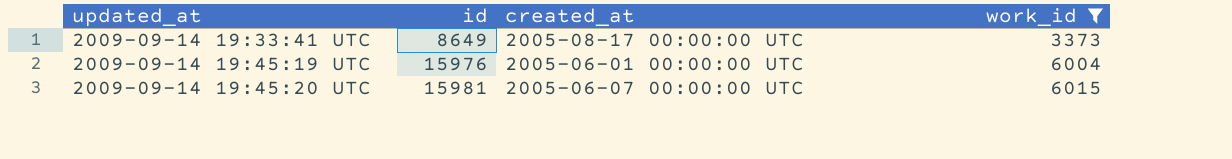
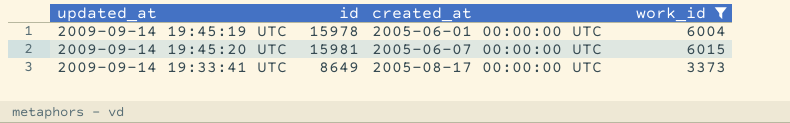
row order: updated_at ascending -> created_at ascending
2009-09-14 19:45:19 UTC | id: 15976 -> 15978

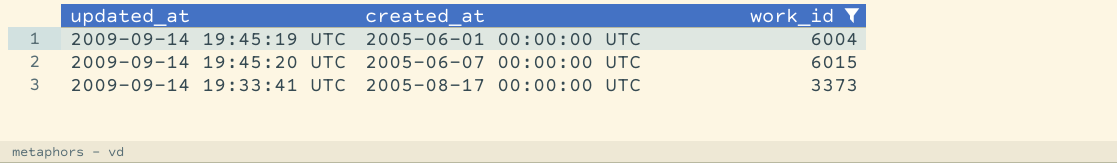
column id | position: 2 -> none

